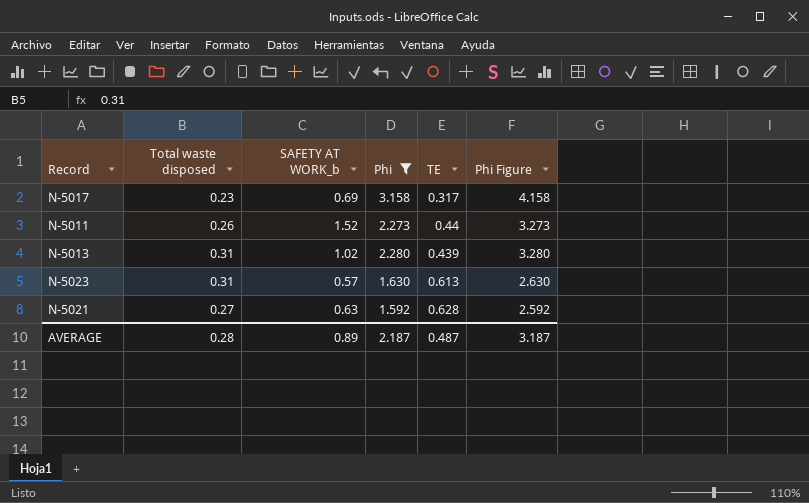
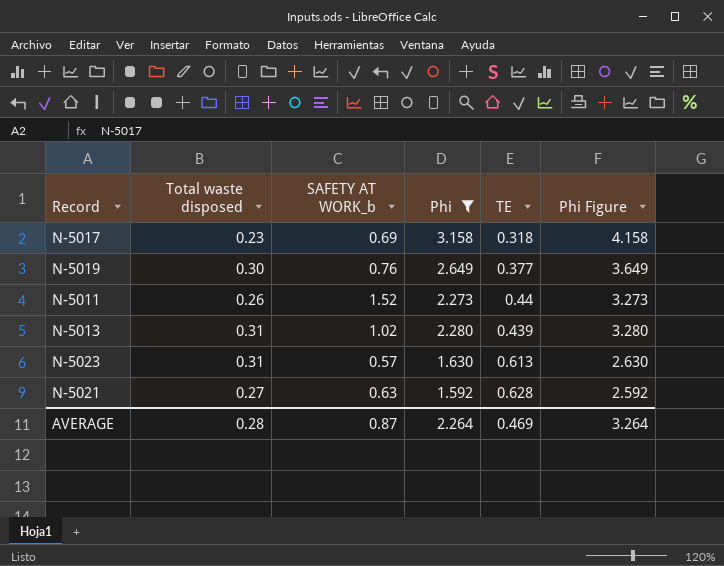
N-5017 | TE: 0.317 -> 0.318
row N-5019: none -> 0.30 | 0.76 | 2.649 | 0.377 | 3.649
AVERAGE | SAFETY AT WORK_b: 0.89 -> 0.87
AVERAGE | Phi: 2.187 -> 2.264
AVERAGE | TE: 0.487 -> 0.469
AVERAGE | Phi Figure: 3.187 -> 3.264

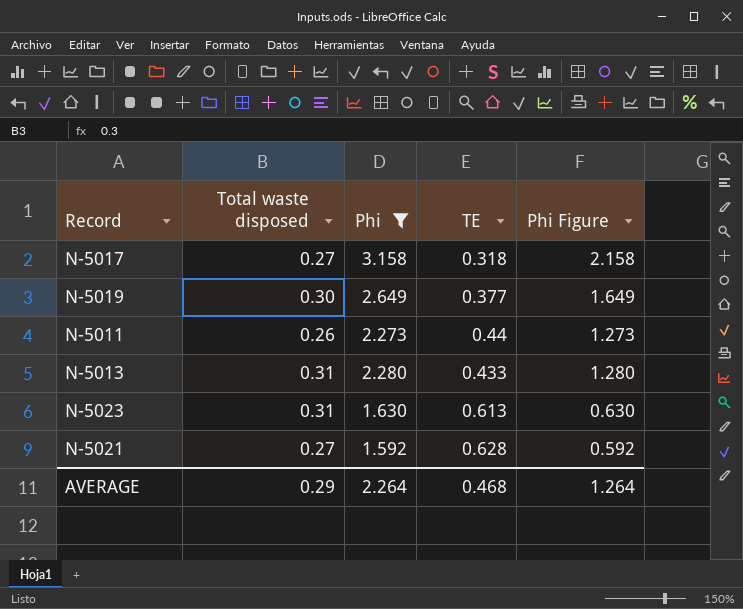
column SAFETY AT WORK_b | position: 3 -> none
column Phi Figure | formula: [Phi] + 1 -> [Phi] - 1
N-5017 | Total waste disposed: 0.23 -> 0.27
N-5013 | TE: 0.439 -> 0.433
AVERAGE | Total waste disposed: 0.28 -> 0.29
AVERAGE | TE: 0.469 -> 0.468
AVERAGE | Phi Figure: 3.264 -> 1.264

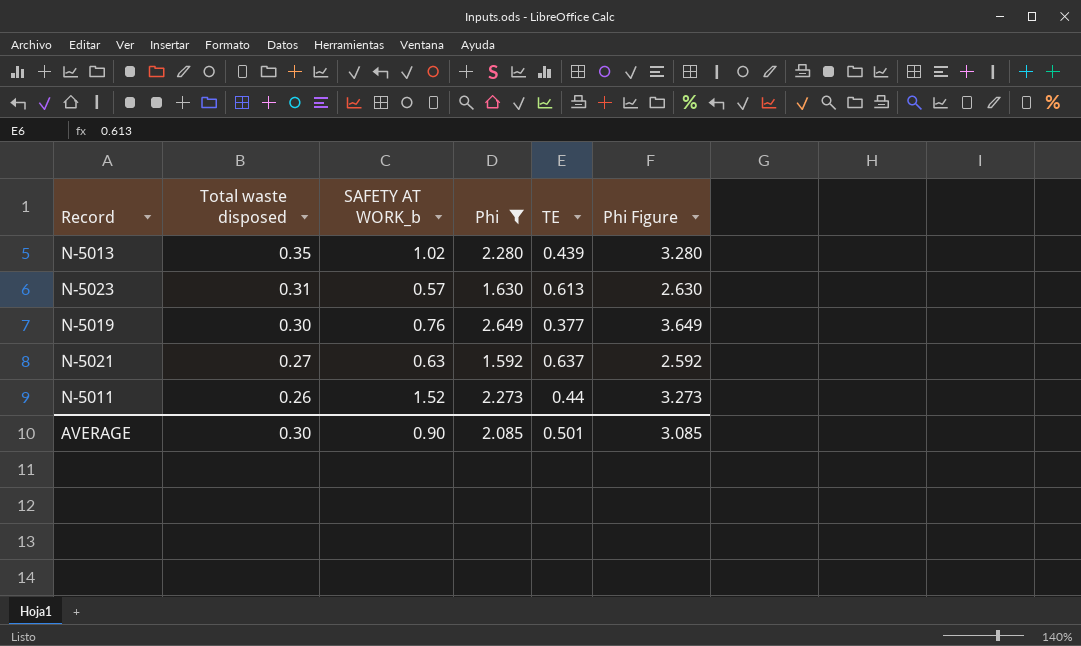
row order: none -> Total waste disposed descending
column SAFETY AT WORK_b | position: none -> 3
column Phi Figure | formula: [Phi] - 1 -> [Phi] + 1
row N-5017: 0.27 | 3.158 | 0.318 | 2.158 -> none
N-5013 | Total waste disposed: 0.31 -> 0.35
N-5013 | TE: 0.433 -> 0.439
N-5021 | TE: 0.628 -> 0.637
AVERAGE | Total waste disposed: 0.29 -> 0.30
AVERAGE | Phi: 2.264 -> 2.085
AVERAGE | TE: 0.468 -> 0.501
AVERAGE | Phi Figure: 1.264 -> 3.085

